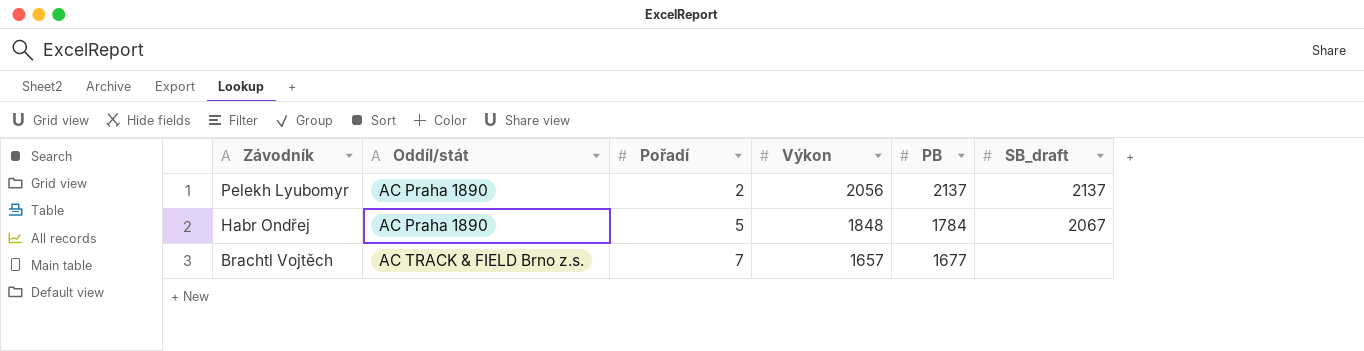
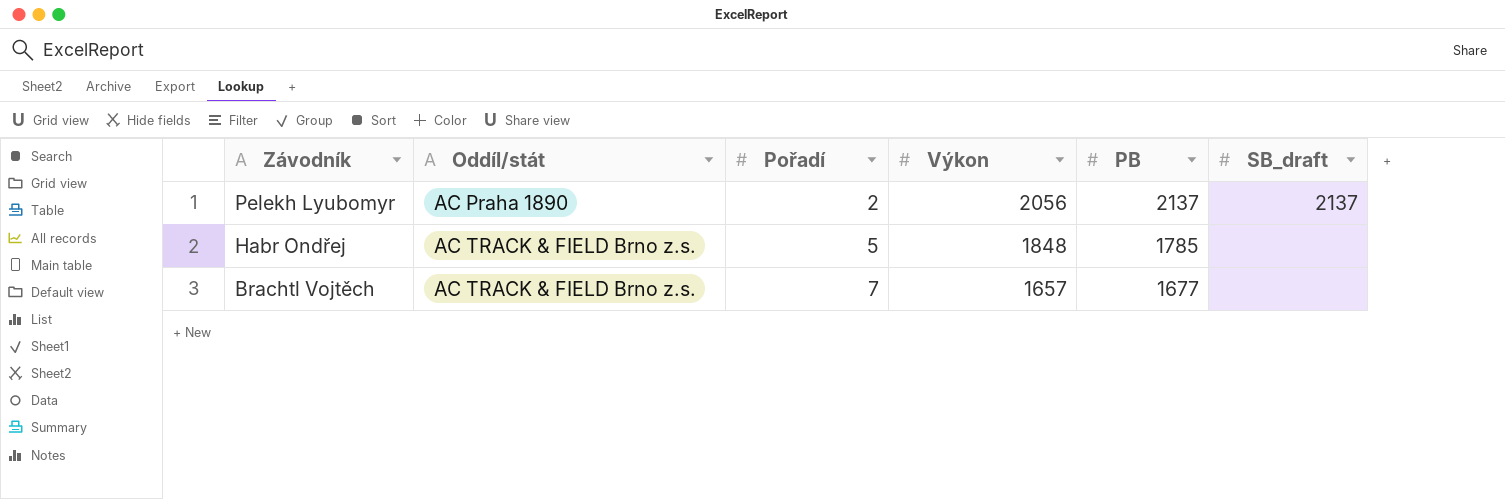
Habr Ondřej | Oddíl/stát: AC Praha 1890 -> AC TRACK & FIELD Brno z.s.
Habr Ondřej | PB: 1784 -> 1785
Habr Ondřej | SB_draft: 2067 -> none

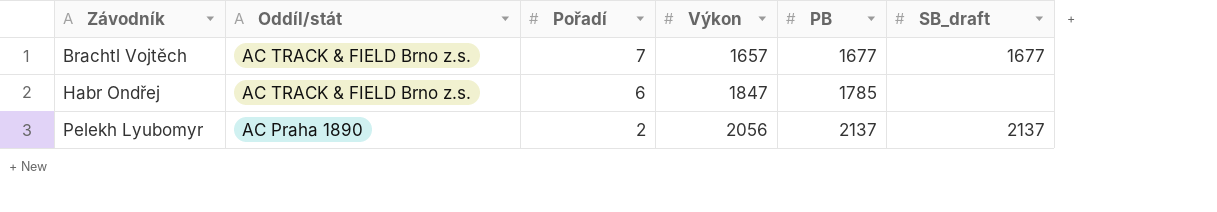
row order: Závodník descending -> Závodník ascending
Brachtl Vojtěch | SB_draft: none -> 1677
Habr Ondřej | Pořadí: 5 -> 6
Habr Ondřej | Výkon: 1848 -> 1847

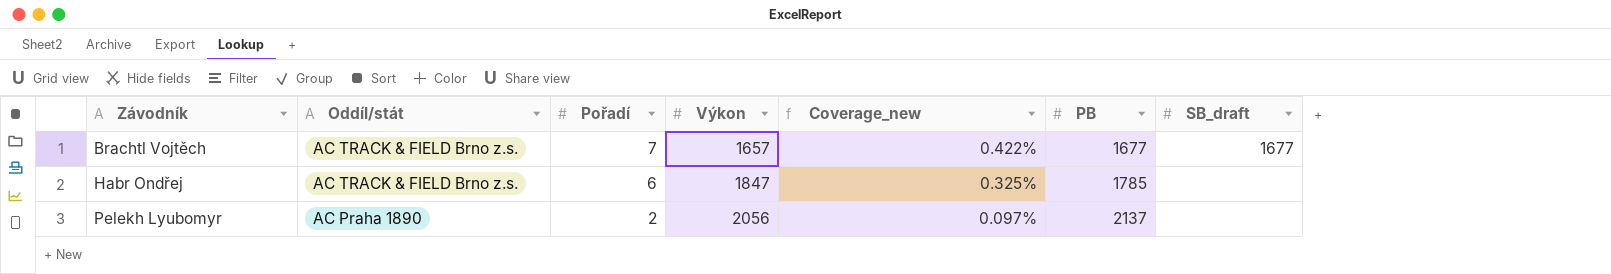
column Coverage_new | formula: none -> [Pořadí] / [Výkon]
Pelekh Lyubomyr | SB_draft: 2137 -> none

